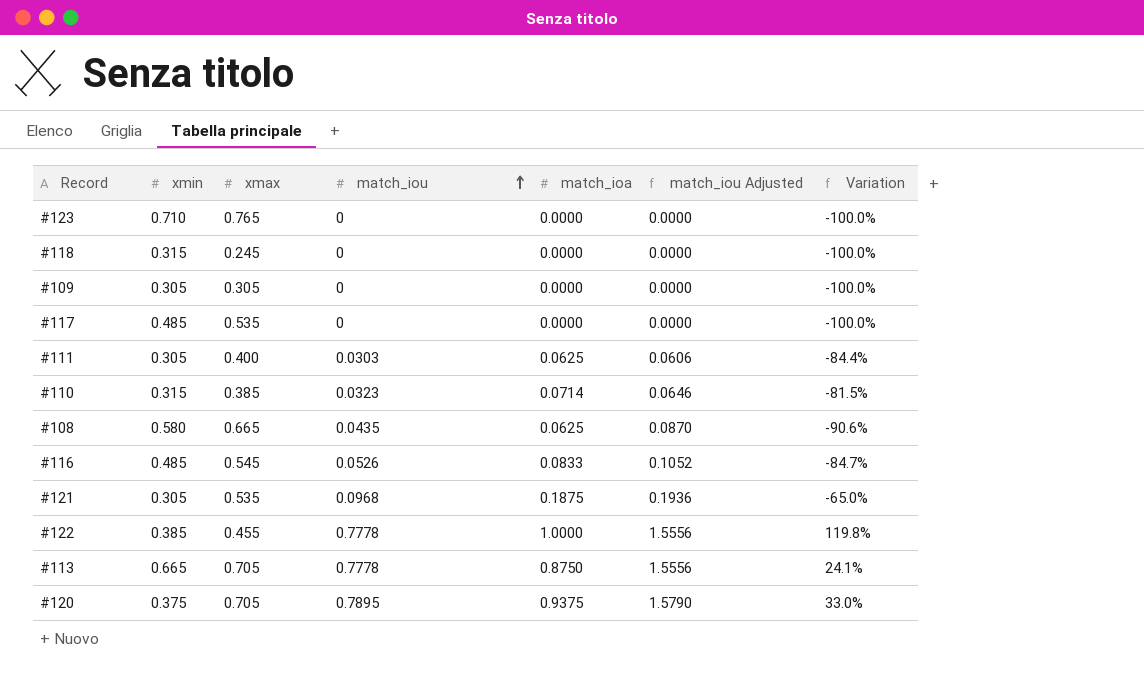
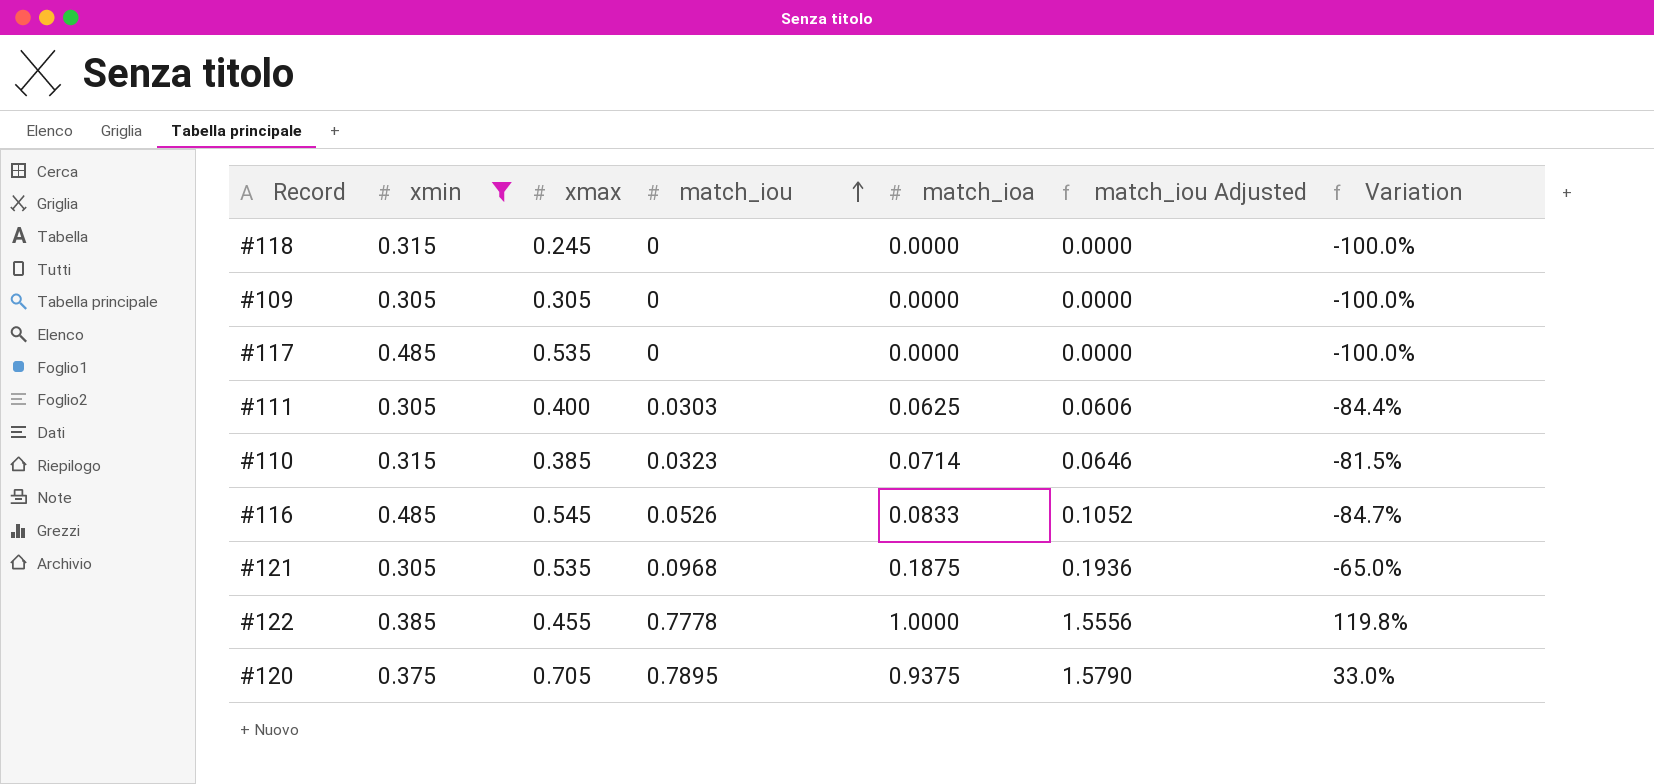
filter: none -> xmin <= 0.485

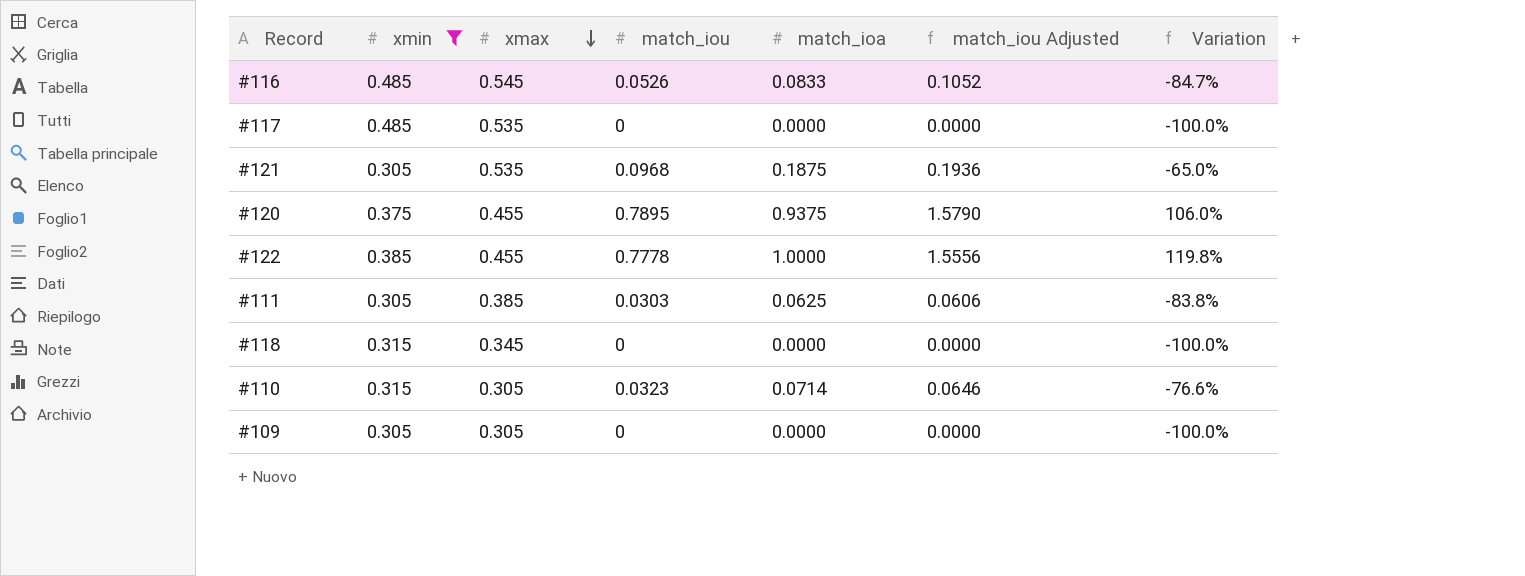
row order: match_iou ascending -> xmax descending
#120 | xmax: 0.705 -> 0.455
#120 | Variation: 33.0% -> 106.0%
#111 | xmax: 0.400 -> 0.385
#111 | Variation: -84.4% -> -83.8%
#118 | xmax: 0.245 -> 0.345
#110 | xmax: 0.385 -> 0.305
#110 | Variation: -81.5% -> -76.6%

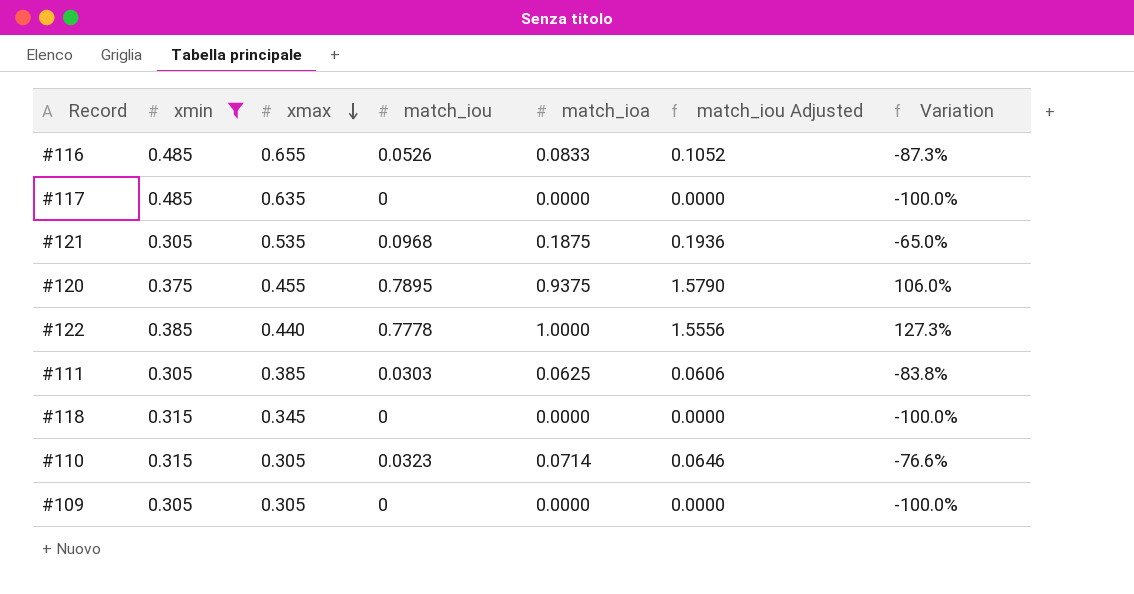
#116 | xmax: 0.545 -> 0.655
#116 | Variation: -84.7% -> -87.3%
#117 | xmax: 0.535 -> 0.635
#122 | xmax: 0.455 -> 0.440
#122 | Variation: 119.8% -> 127.3%

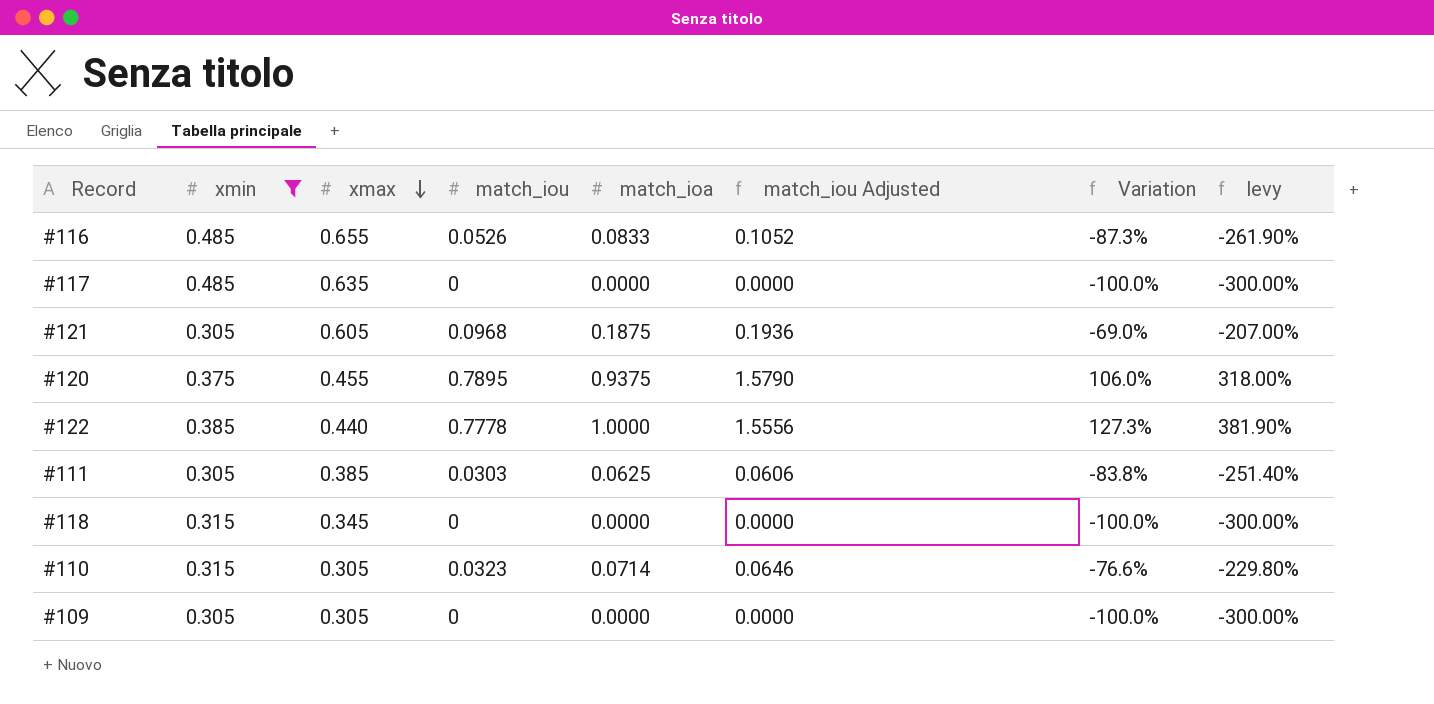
column levy | formula: none -> [Variation] * 3
#121 | xmax: 0.535 -> 0.605
#121 | Variation: -65.0% -> -69.0%

